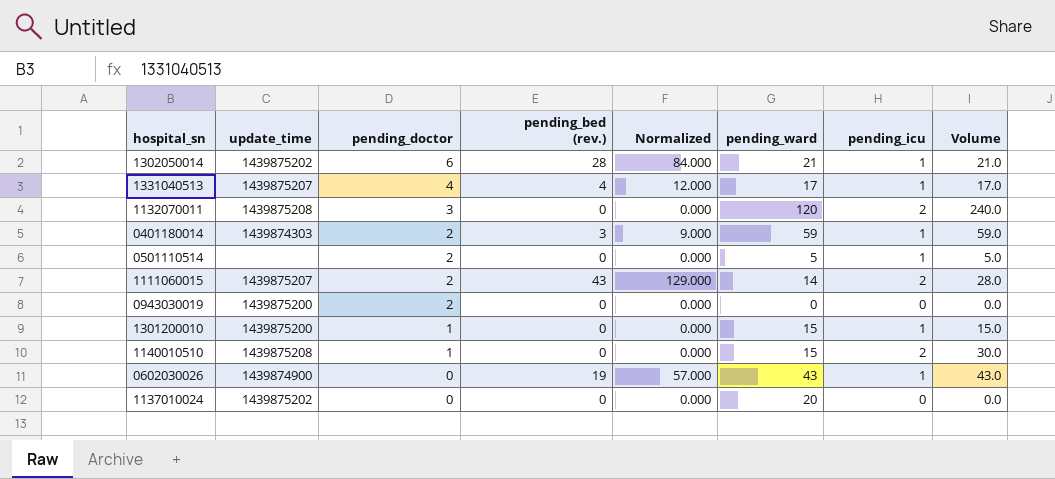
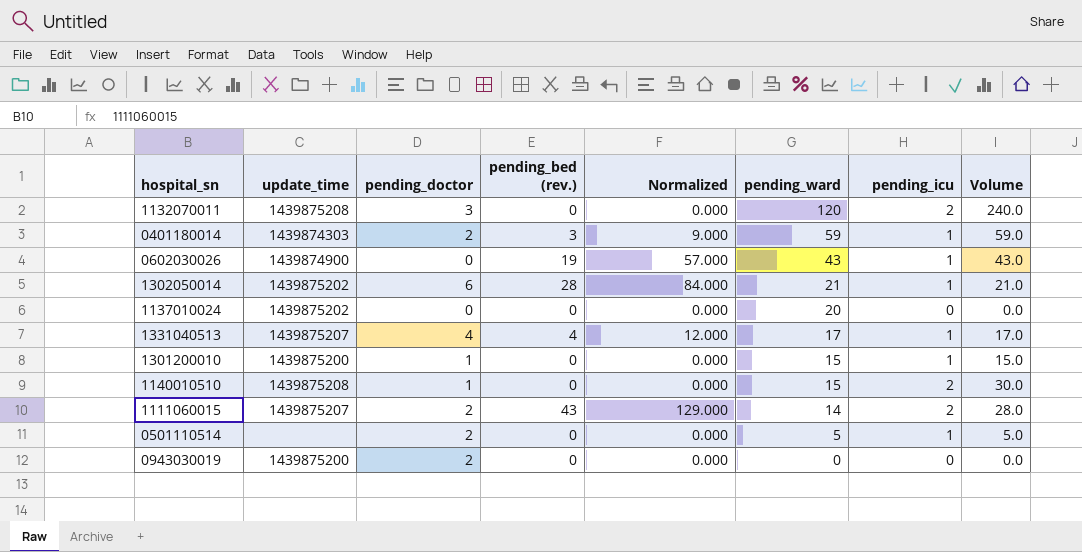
row order: pending_doctor descending -> pending_ward descending

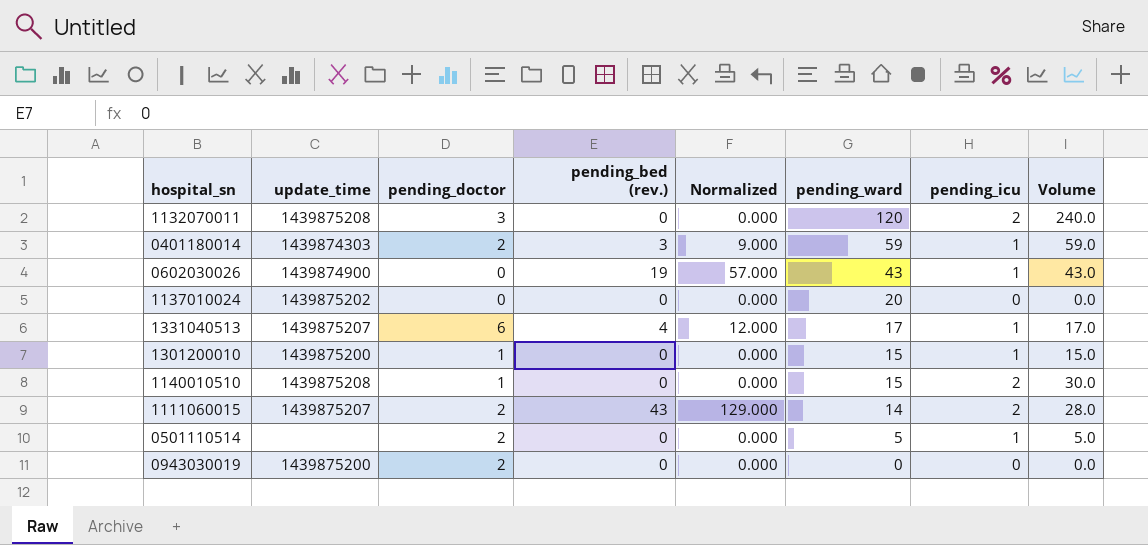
row 1302050014: 1439875202 | 6 | 28 | 84.000 | 21 | 1 | 21.0 -> none
1331040513 | pending_doctor: 4 -> 6

